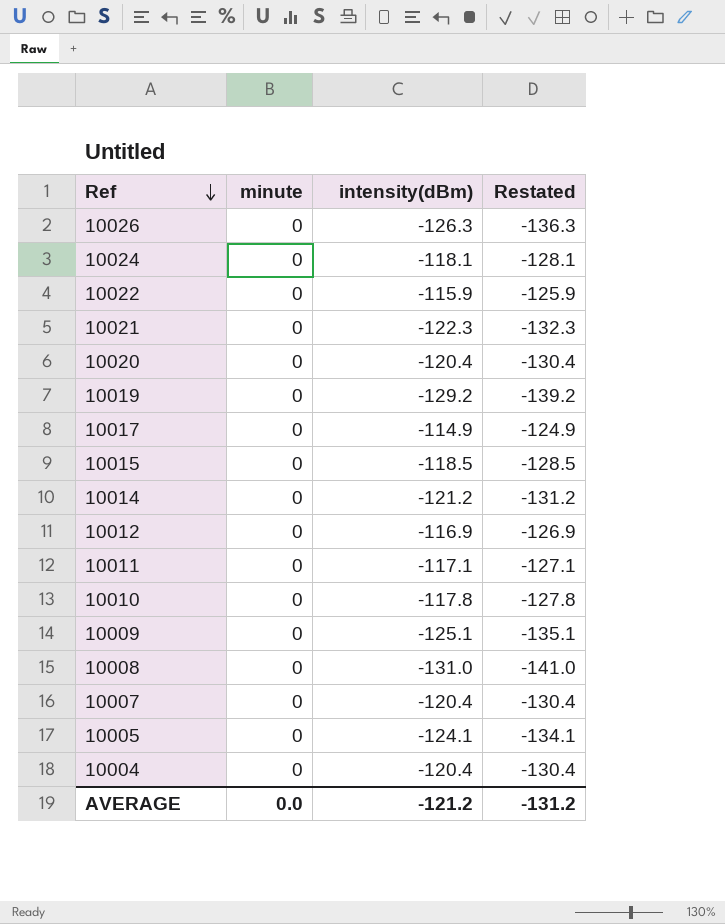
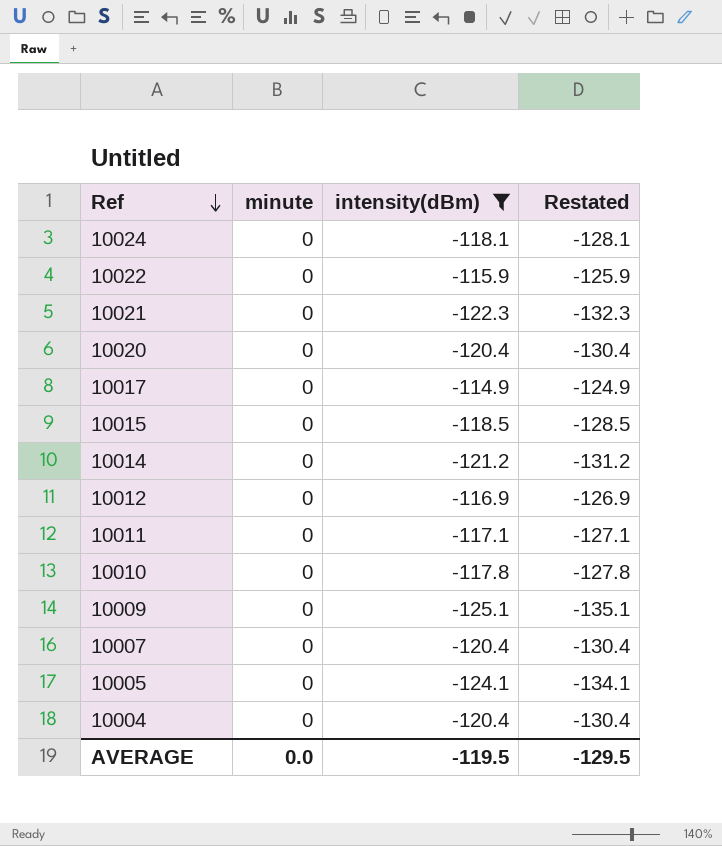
filter: none -> intensity(dBm) >= -125.1
AVERAGE | intensity(dBm): -121.2 -> -119.5
AVERAGE | Restated: -131.2 -> -129.5

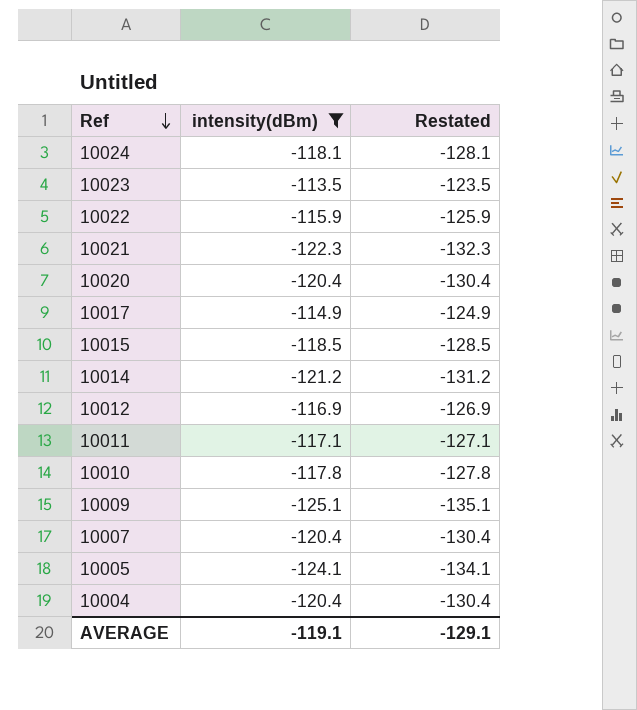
column minute | position: 2 -> none
row 10023: none -> -113.5 | -123.5
AVERAGE | intensity(dBm): -119.5 -> -119.1
AVERAGE | Restated: -129.5 -> -129.1

